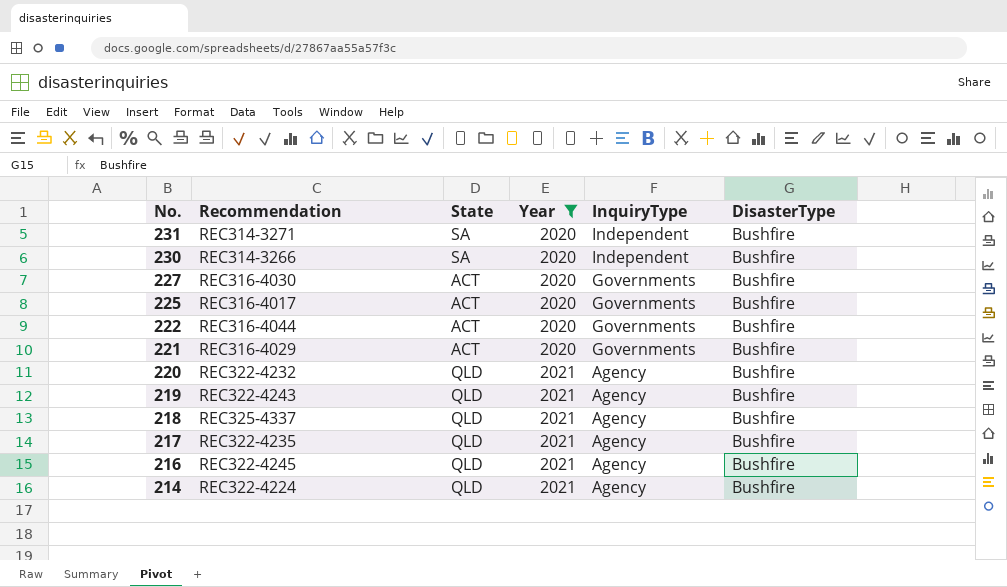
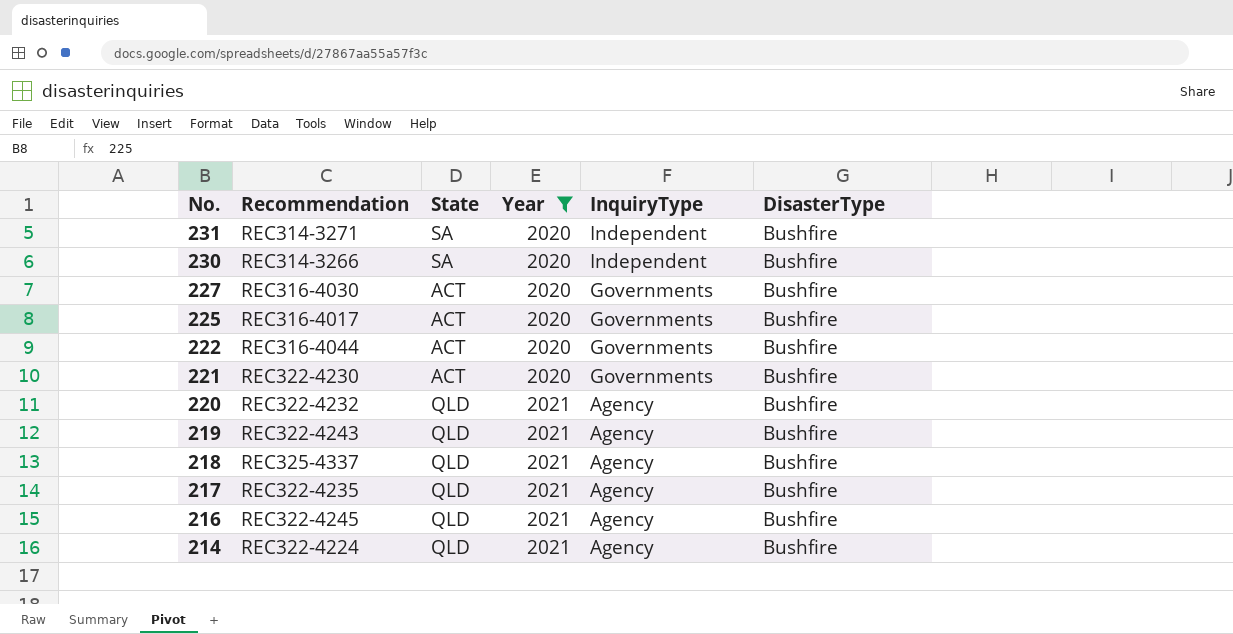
221 | Recommendation: REC316-4029 -> REC322-4230

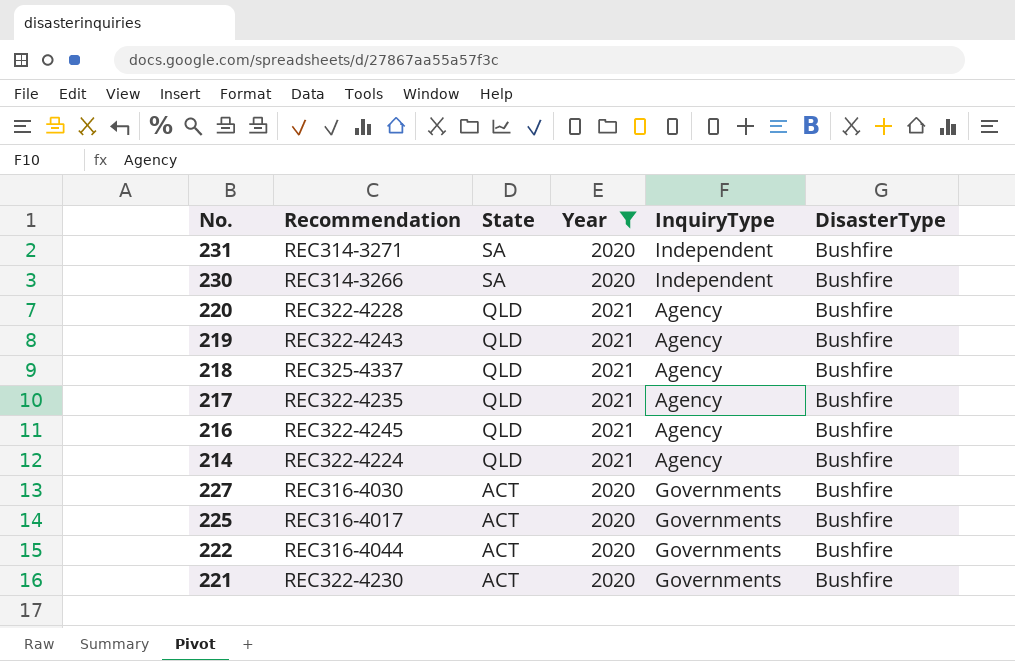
row order: No. descending -> State descending
220 | Recommendation: REC322-4232 -> REC322-4228

